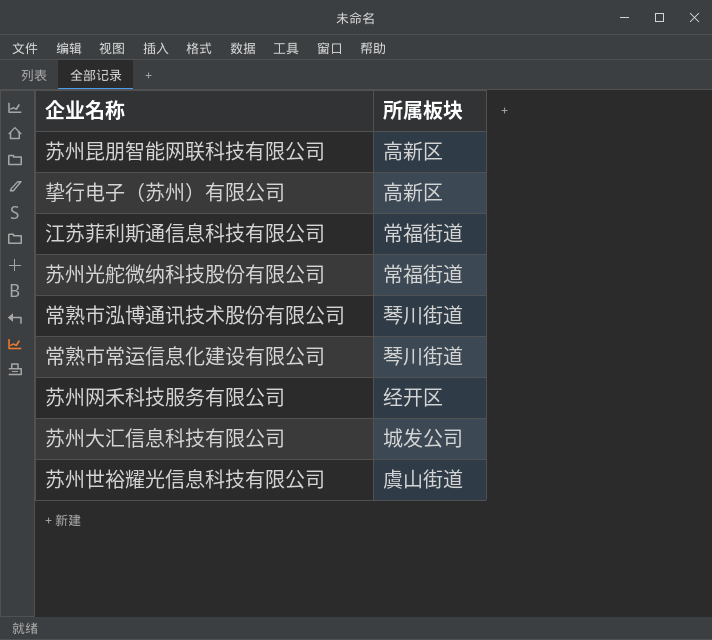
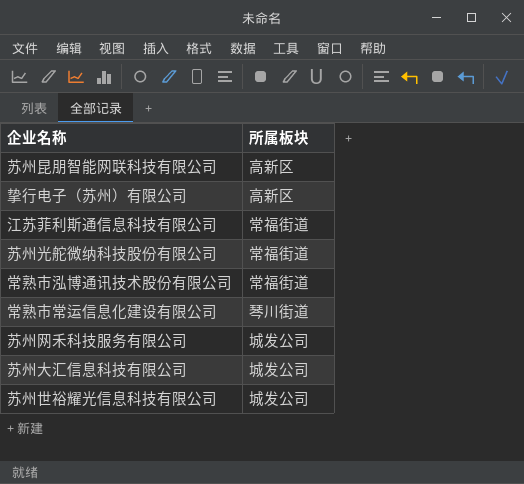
常熟市泓博通讯技术股份有限公司 | 所属板块: 琴川街道 -> 常福街道
苏州网禾科技服务有限公司 | 所属板块: 经开区 -> 城发公司
苏州世裕耀光信息科技有限公司 | 所属板块: 虞山街道 -> 城发公司

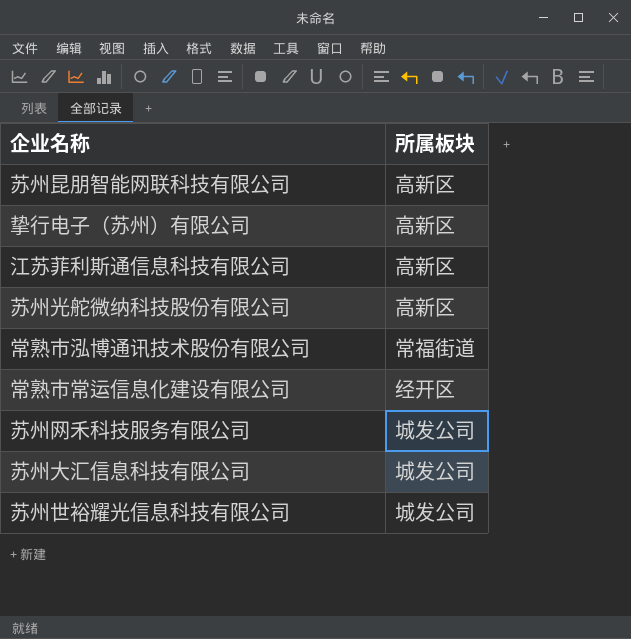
江苏菲利斯通信息科技有限公司 | 所属板块: 常福街道 -> 高新区
苏州光舵微纳科技股份有限公司 | 所属板块: 常福街道 -> 高新区
常熟市常运信息化建设有限公司 | 所属板块: 琴川街道 -> 经开区

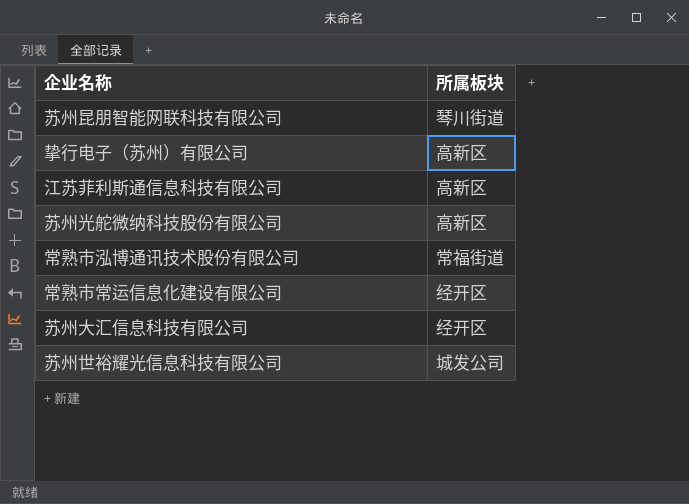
row 苏州网禾科技服务有限公司: 城发公司 -> none
苏州昆朋智能网联科技有限公司 | 所属板块: 高新区 -> 琴川街道
苏州大汇信息科技有限公司 | 所属板块: 城发公司 -> 经开区

